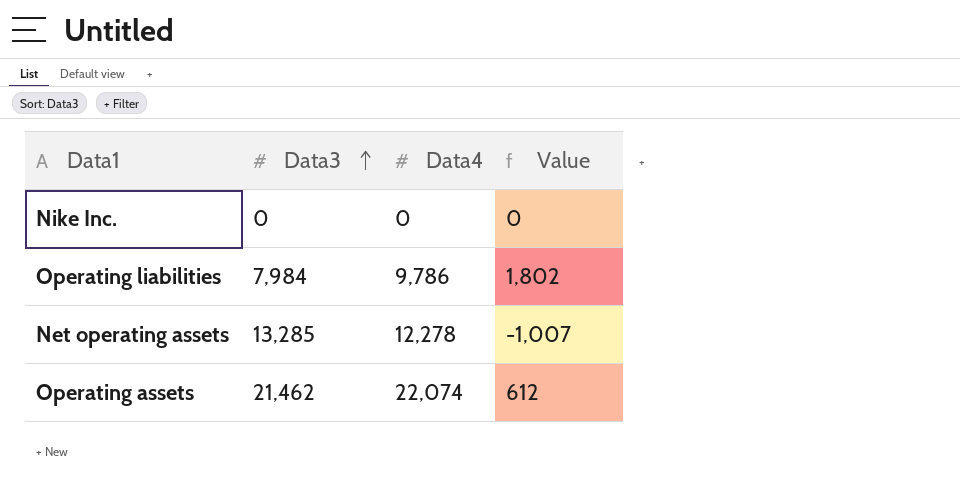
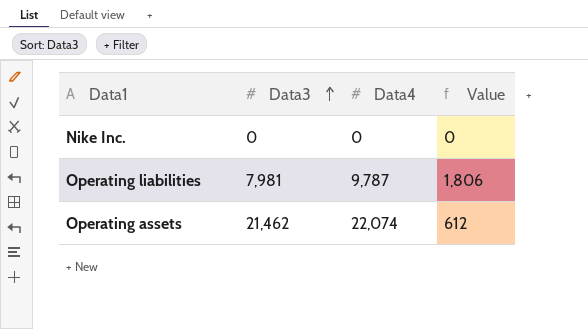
row Net operating assets: 13,285 | 12,278 | -1,007 -> none
Operating liabilities | Data3: 7,984 -> 7,981
Operating liabilities | Data4: 9,786 -> 9,787
Operating liabilities | Value: 1,802 -> 1,806

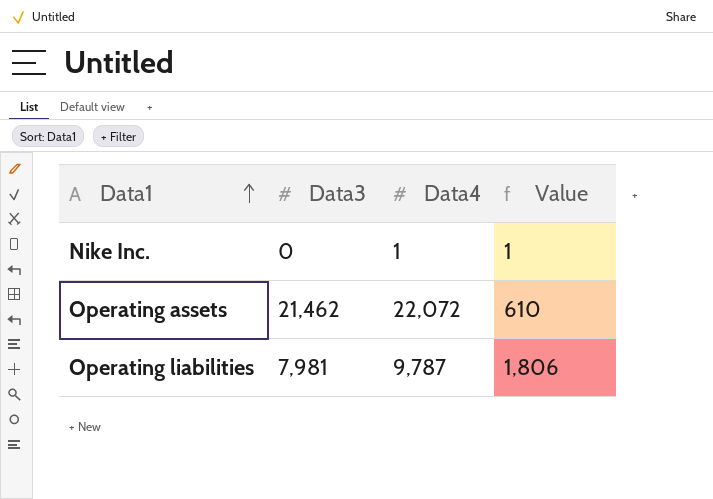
row order: Data3 ascending -> Data1 ascending
Nike Inc. | Data4: 0 -> 1
Nike Inc. | Value: 0 -> 1
Operating assets | Data4: 22,074 -> 22,072
Operating assets | Value: 612 -> 610

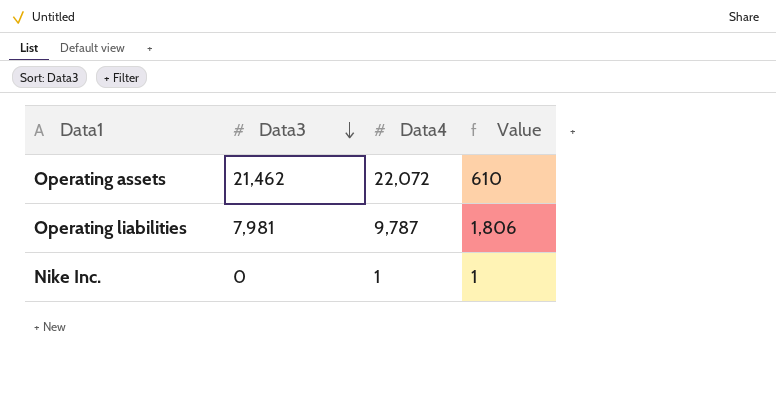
row order: Data1 ascending -> Data3 descending

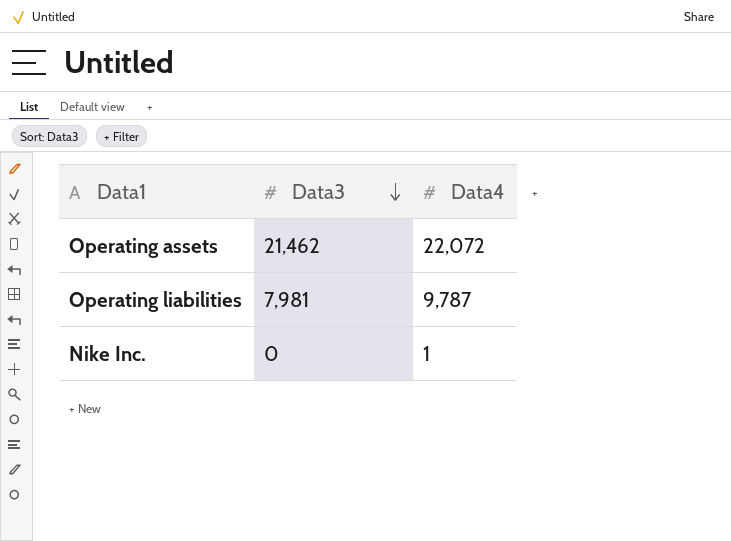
column Value | formula: [Data4] - [Data3] -> none

